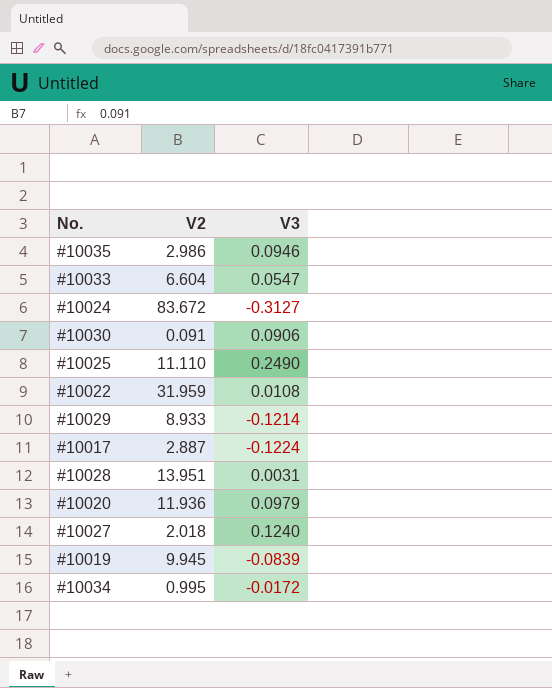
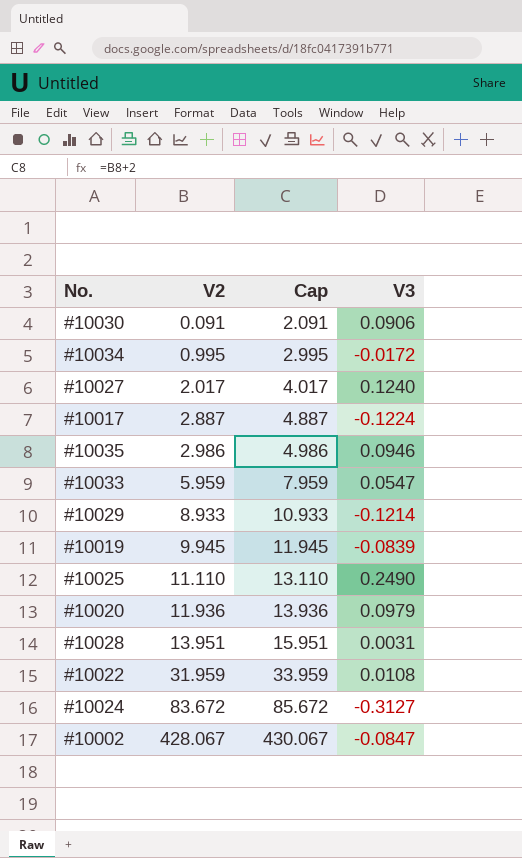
row order: none -> V2 ascending
column Cap | formula: none -> [V2] + 2
#10027 | V2: 2.018 -> 2.017
#10033 | V2: 6.604 -> 5.959
row #10002: none -> 428.067 | 430.067 | -0.0847

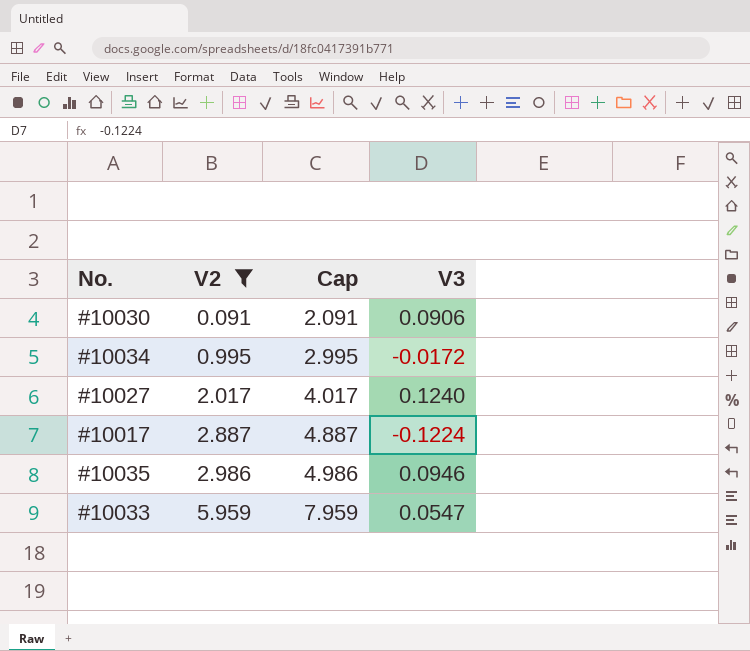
filter: none -> V2 <= 5.959

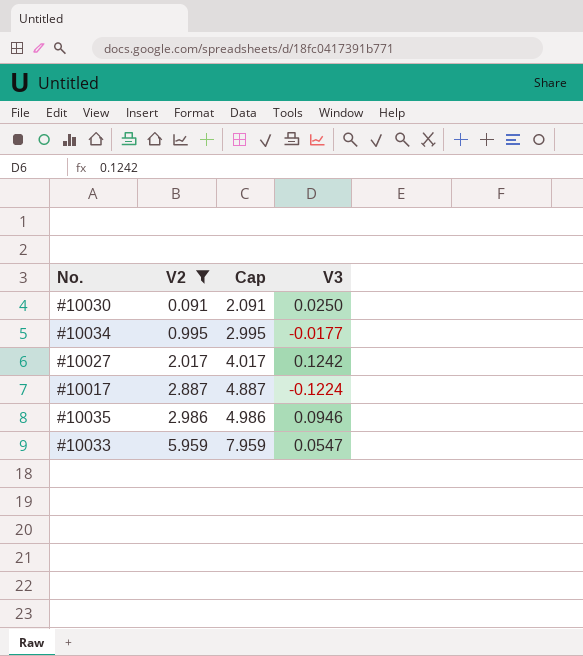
#10030 | V3: 0.0906 -> 0.0250
#10034 | V3: -0.0172 -> -0.0177
#10027 | V3: 0.1240 -> 0.1242

